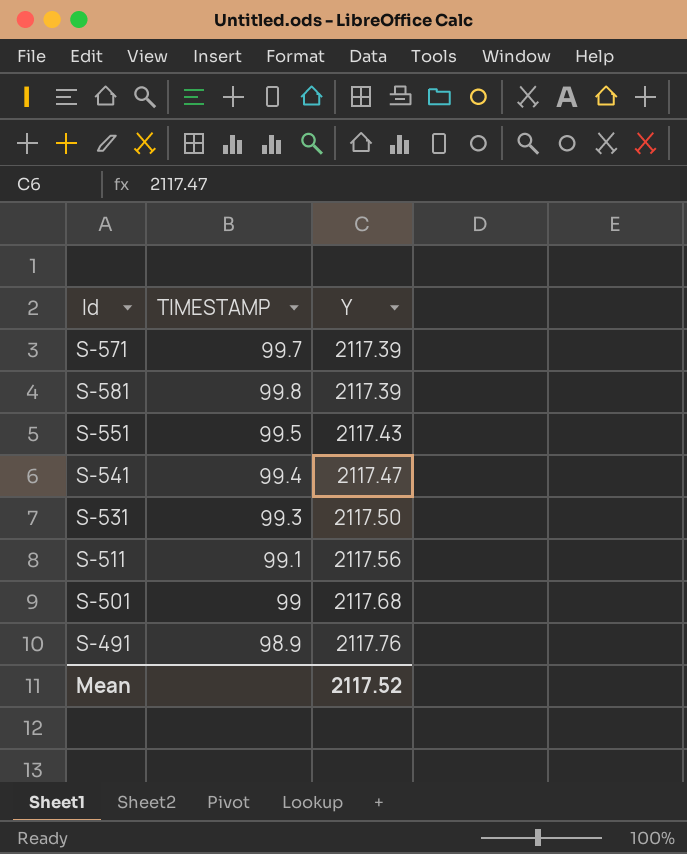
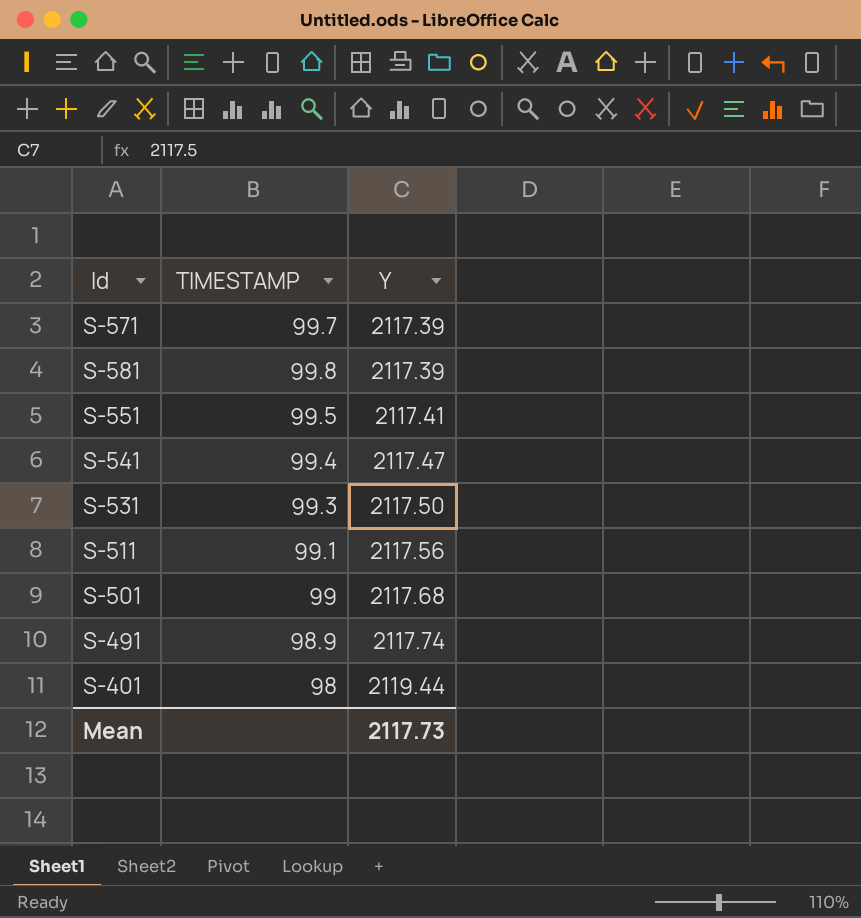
S-551 | Y: 2117.43 -> 2117.41
S-491 | Y: 2117.76 -> 2117.74
row S-401: none -> 98 | 2119.44
Mean | Y: 2117.52 -> 2117.73

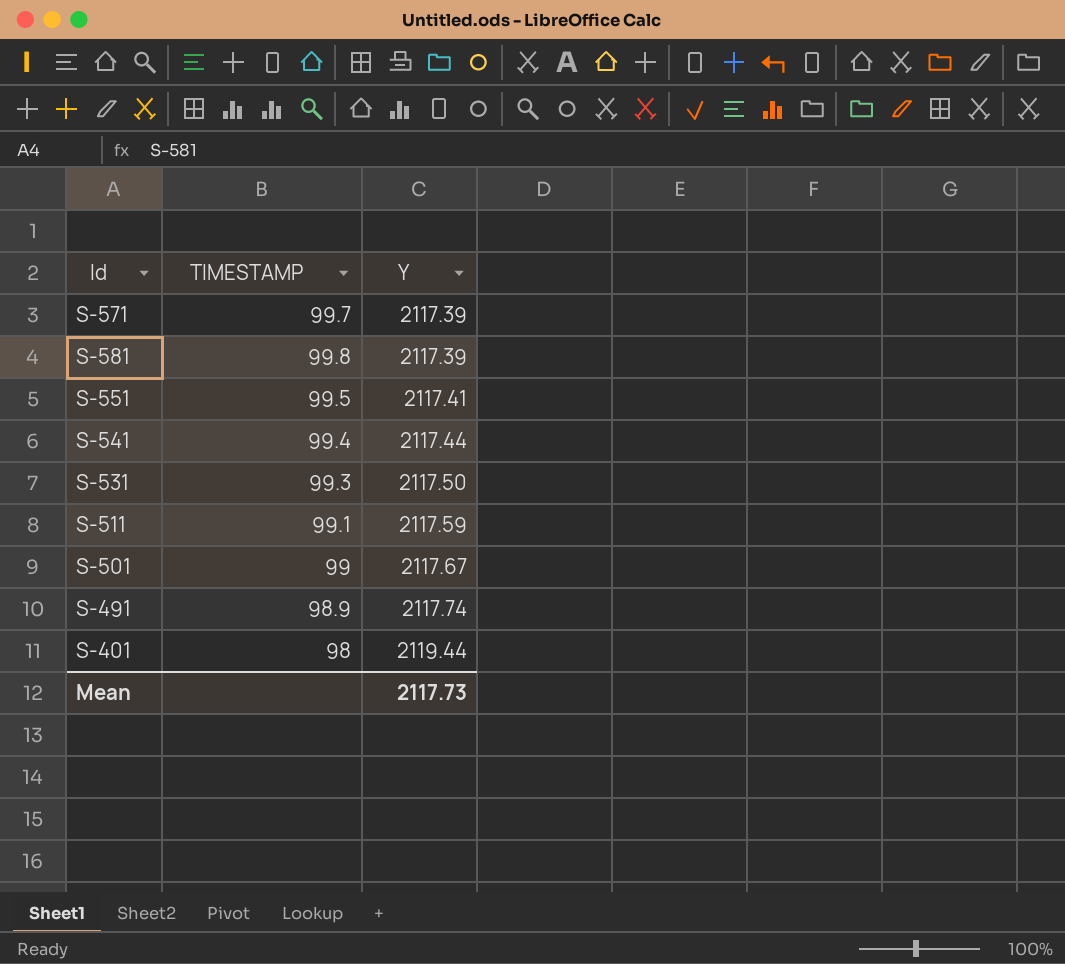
S-541 | Y: 2117.47 -> 2117.44
S-511 | Y: 2117.56 -> 2117.59
S-501 | Y: 2117.68 -> 2117.67

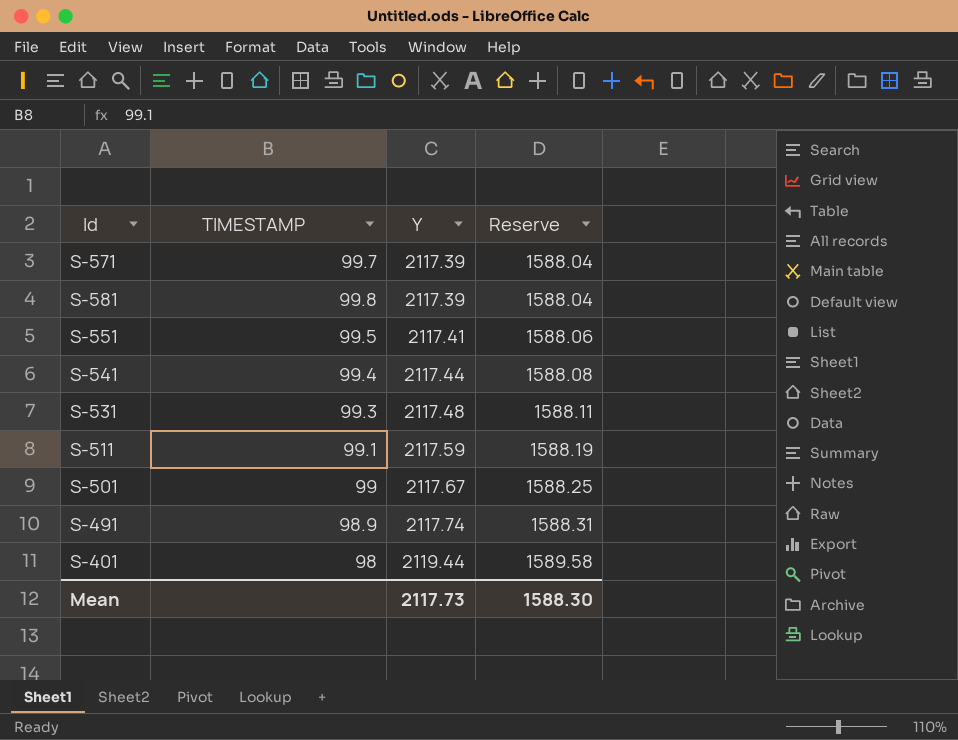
column Reserve | formula: none -> [Y] * 0.75
S-531 | Y: 2117.50 -> 2117.48

